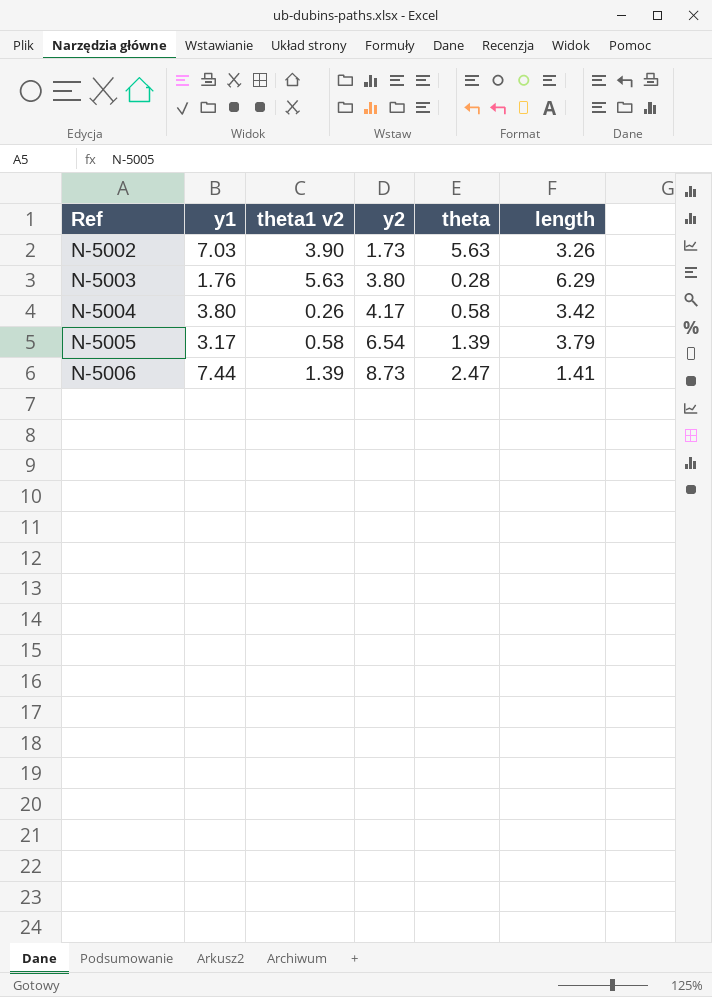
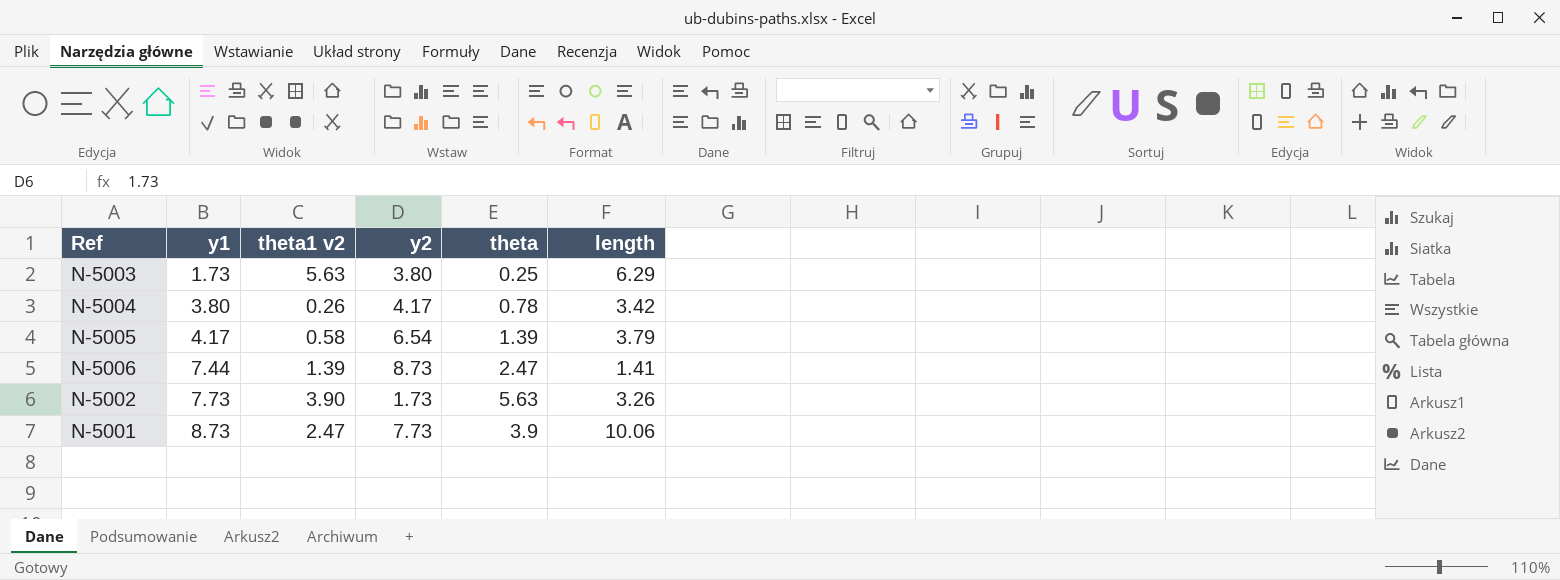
row order: Ref ascending -> y1 ascending
N-5003 | y1: 1.76 -> 1.73
N-5003 | theta: 0.28 -> 0.25
N-5004 | theta: 0.58 -> 0.78
N-5005 | y1: 3.17 -> 4.17
N-5002 | y1: 7.03 -> 7.73
row N-5001: none -> 8.73 | 2.47 | 7.73 | 3.9 | 10.06

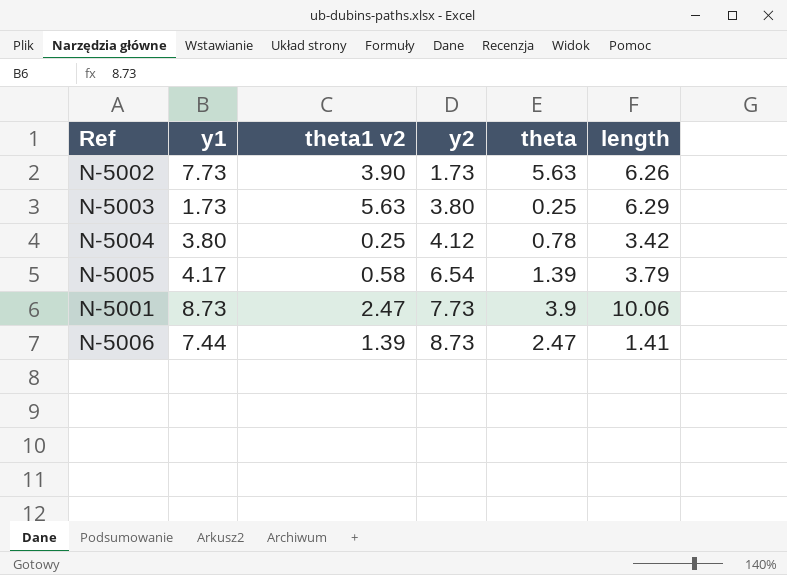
row order: y1 ascending -> y2 ascending
N-5002 | length: 3.26 -> 6.26
N-5004 | theta1 v2: 0.26 -> 0.25
N-5004 | y2: 4.17 -> 4.12

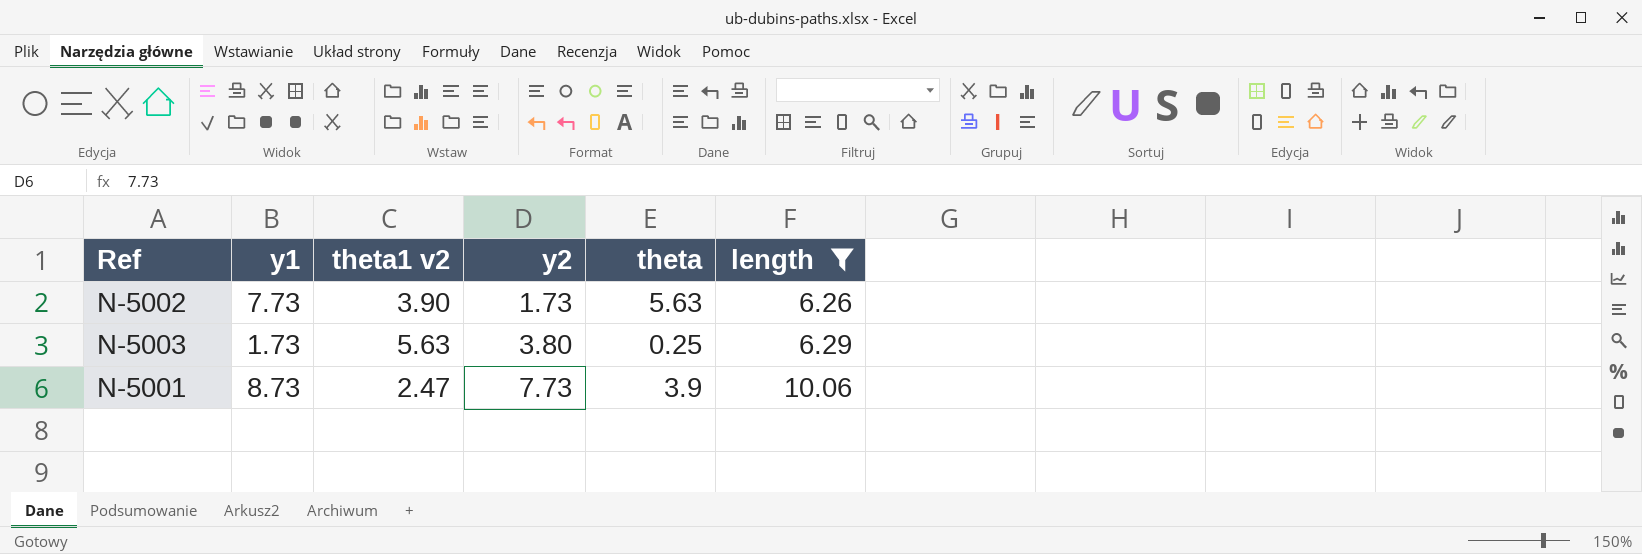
filter: none -> length >= 6.26

